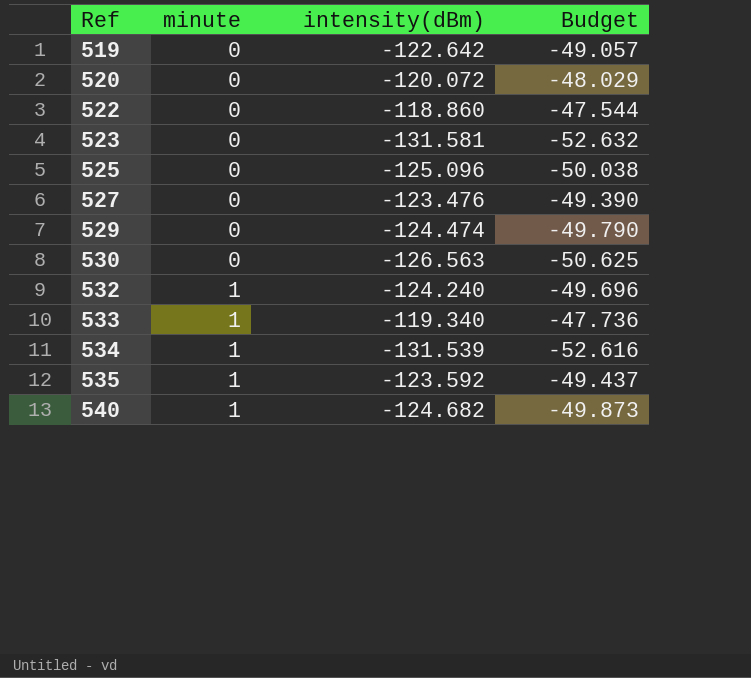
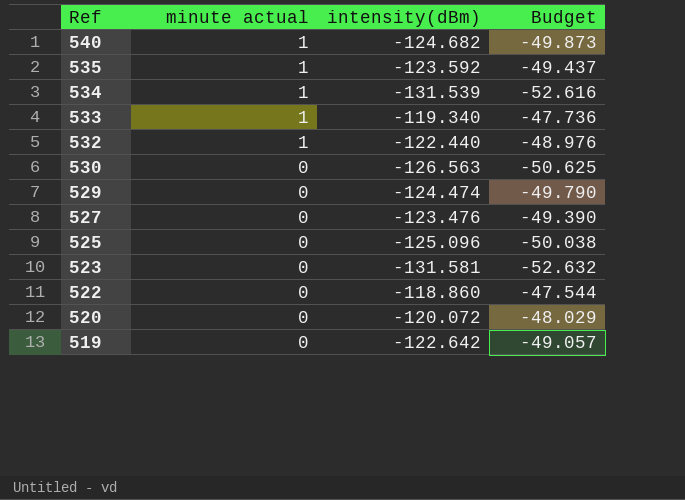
row order: Ref ascending -> Ref descending
column name: minute -> minute actual
532 | intensity(dBm): -124.240 -> -122.440
532 | Budget: -49.696 -> -48.976

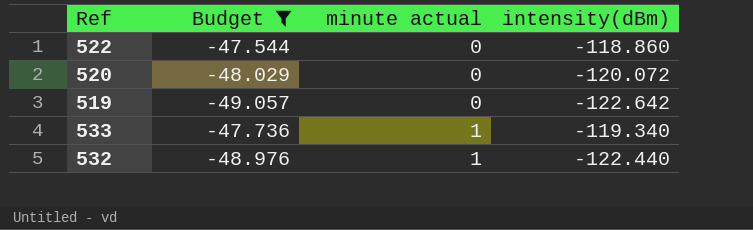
filter: none -> Budget >= -49.057
row order: Ref descending -> minute actual ascending
column Budget | position: 4 -> 2

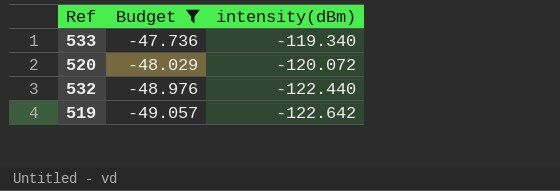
row order: minute actual ascending -> Budget descending
column minute actual | position: 3 -> none
row 522: -47.544 | 0 | -118.860 -> none

